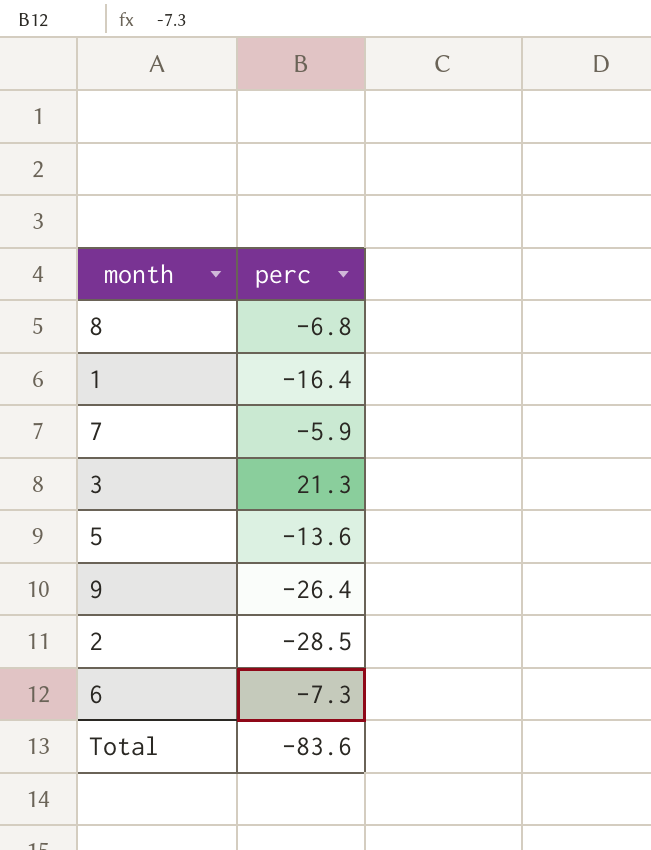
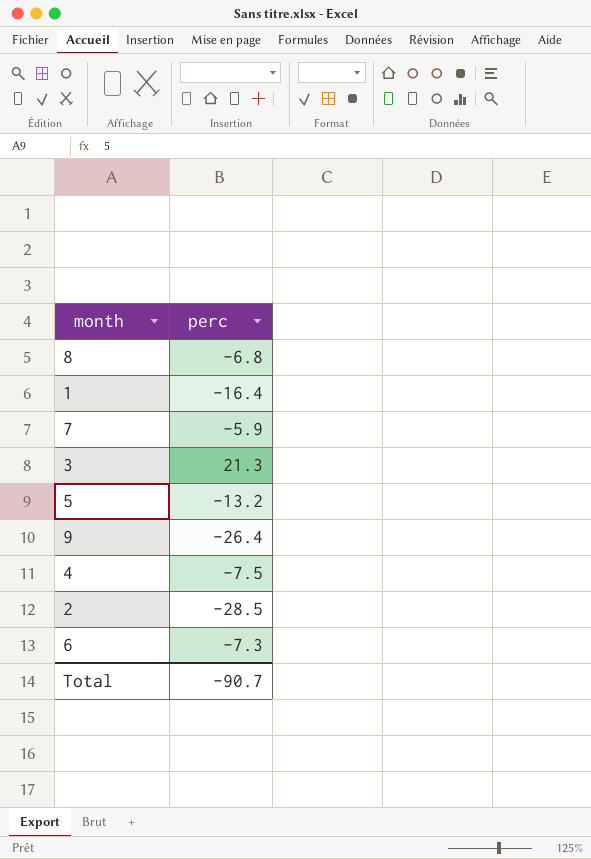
5 | perc: -13.6 -> -13.2
row 4: none -> -7.5
Total | perc: -83.6 -> -90.7

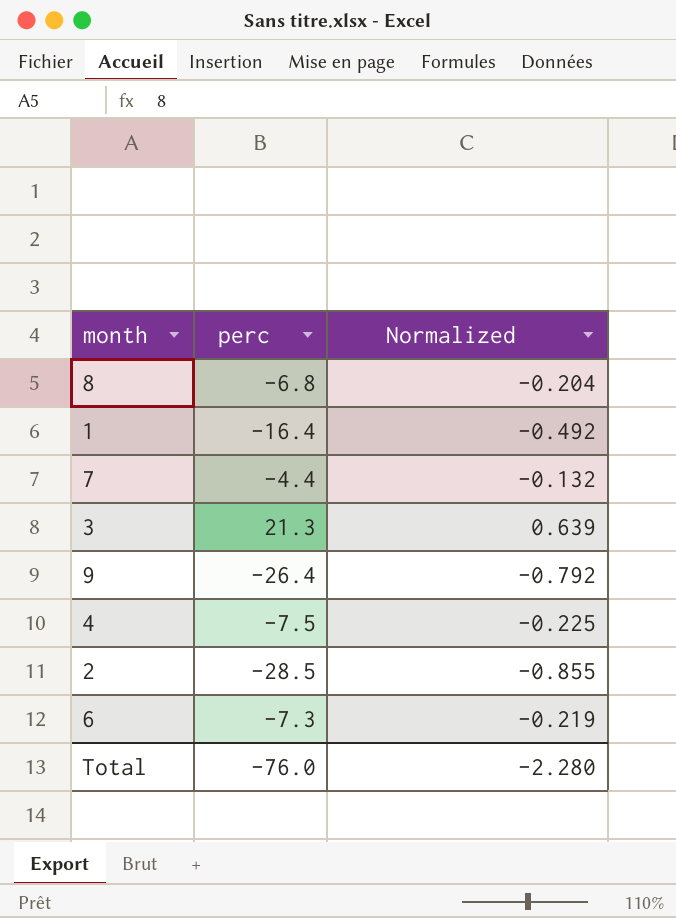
column Normalized | formula: none -> [perc] * 0.03
row 5: -13.2 -> none
7 | perc: -5.9 -> -4.4
Total | perc: -90.7 -> -76.0

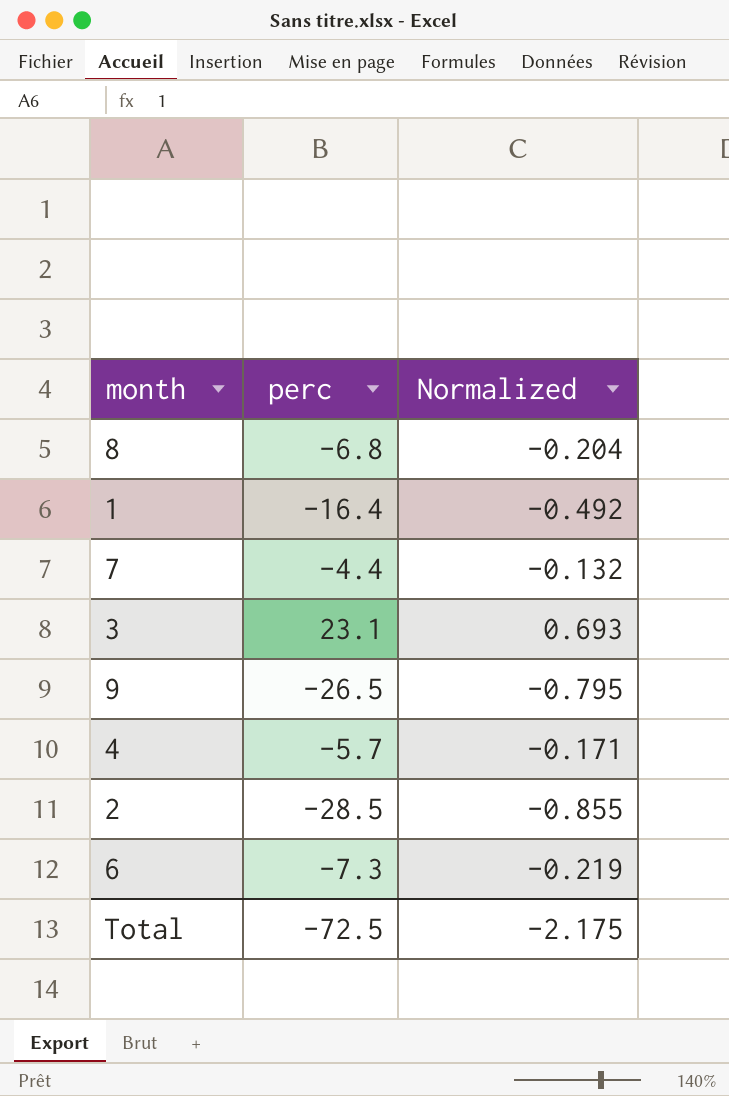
3 | perc: 21.3 -> 23.1
3 | Normalized: 0.639 -> 0.693
9 | perc: -26.4 -> -26.5
9 | Normalized: -0.792 -> -0.795
4 | perc: -7.5 -> -5.7
4 | Normalized: -0.225 -> -0.171
Total | perc: -76.0 -> -72.5
Total | Normalized: -2.280 -> -2.175

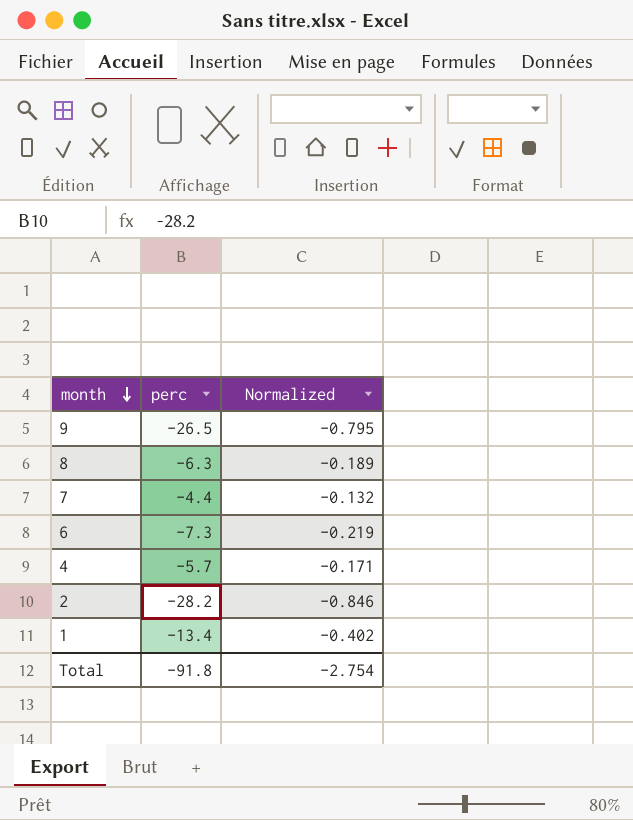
row order: none -> month descending
row 3: 23.1 | 0.693 -> none
8 | perc: -6.8 -> -6.3
8 | Normalized: -0.204 -> -0.189
2 | perc: -28.5 -> -28.2
2 | Normalized: -0.855 -> -0.846
1 | perc: -16.4 -> -13.4
1 | Normalized: -0.492 -> -0.402
Total | perc: -72.5 -> -91.8
Total | Normalized: -2.175 -> -2.754

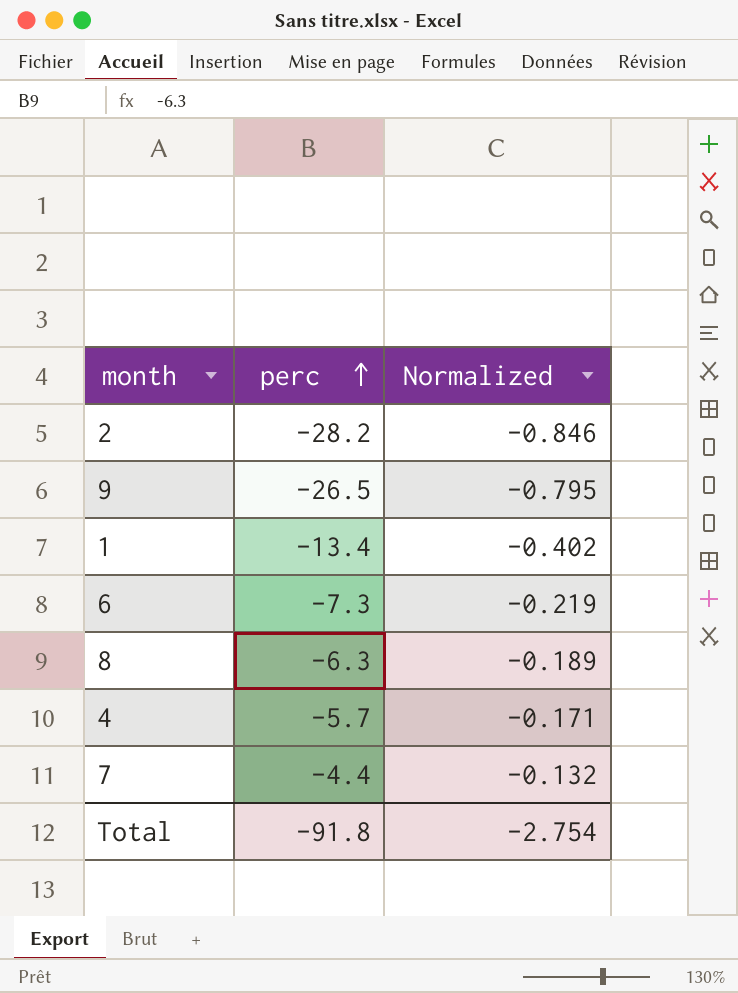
row order: month descending -> perc ascending

